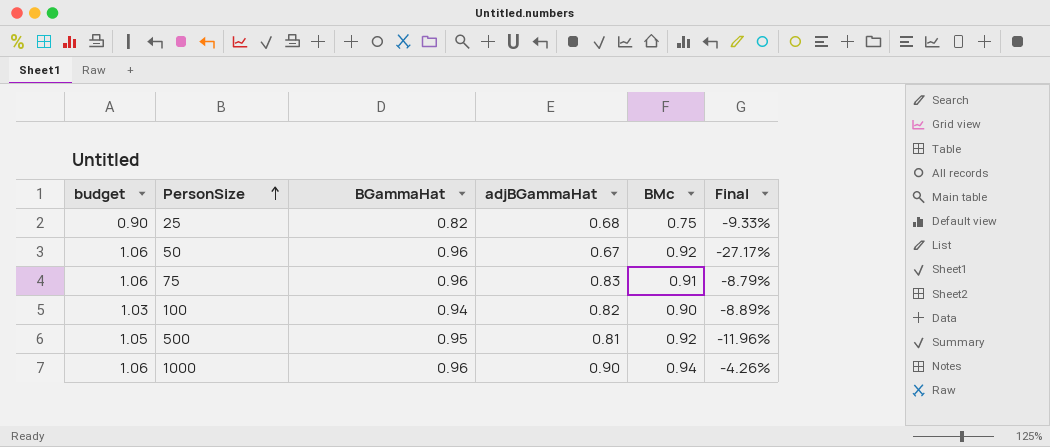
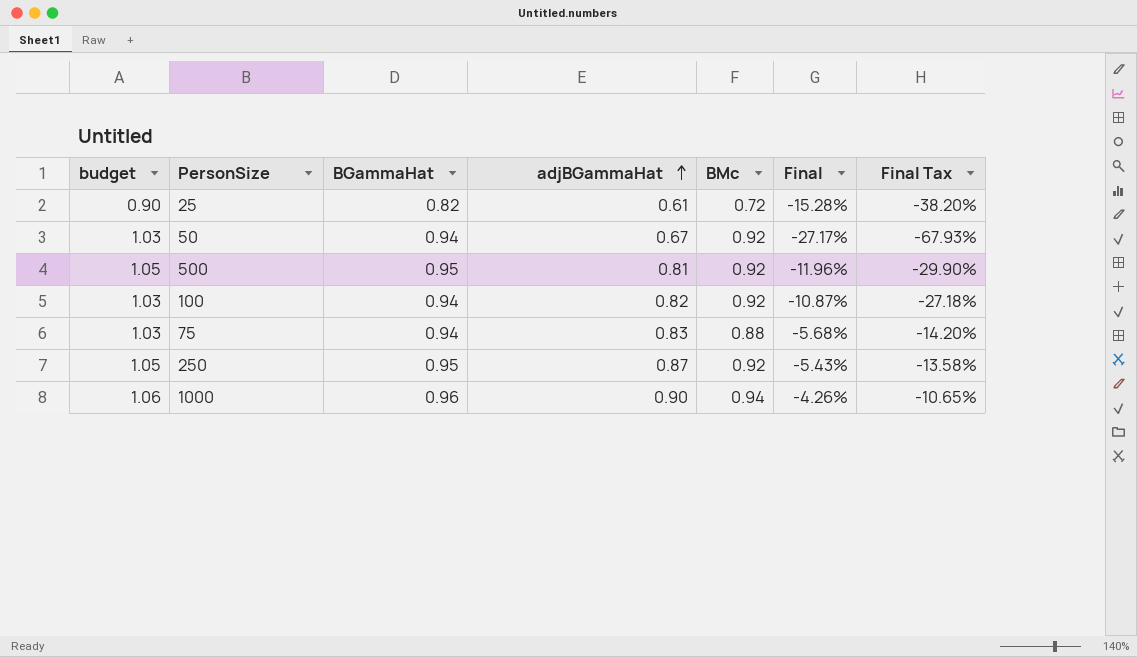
row order: PersonSize ascending -> adjBGammaHat ascending
column Final Tax | formula: none -> [Final] * 2.5
25 | adjBGammaHat: 0.68 -> 0.61
25 | BMc: 0.75 -> 0.72
25 | Final: -9.33% -> -15.28%
50 | budget: 1.06 -> 1.03
50 | BGammaHat: 0.96 -> 0.94
100 | BMc: 0.90 -> 0.92
100 | Final: -8.89% -> -10.87%
75 | budget: 1.06 -> 1.03
75 | BGammaHat: 0.96 -> 0.94
75 | BMc: 0.91 -> 0.88
75 | Final: -8.79% -> -5.68%
row 250: none -> 1.05 | 0.95 | 0.87 | 0.92 | -5.43% | -13.58%

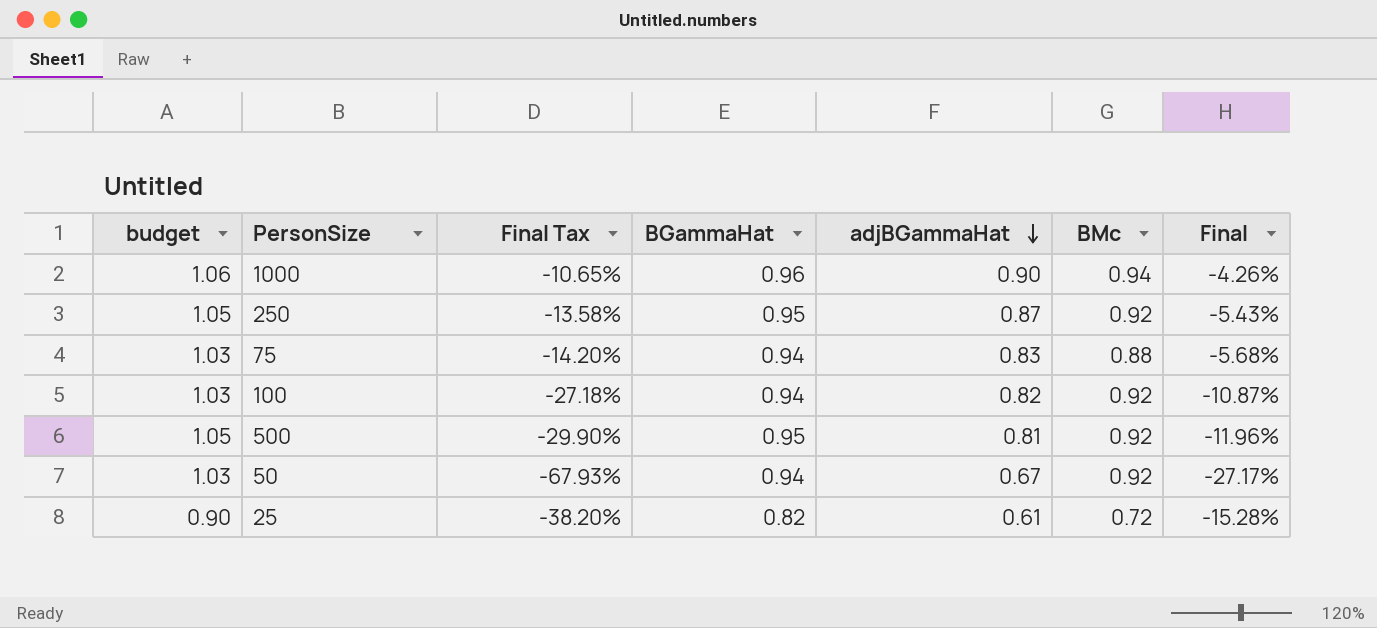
row order: adjBGammaHat ascending -> adjBGammaHat descending
column Final Tax | position: 7 -> 3

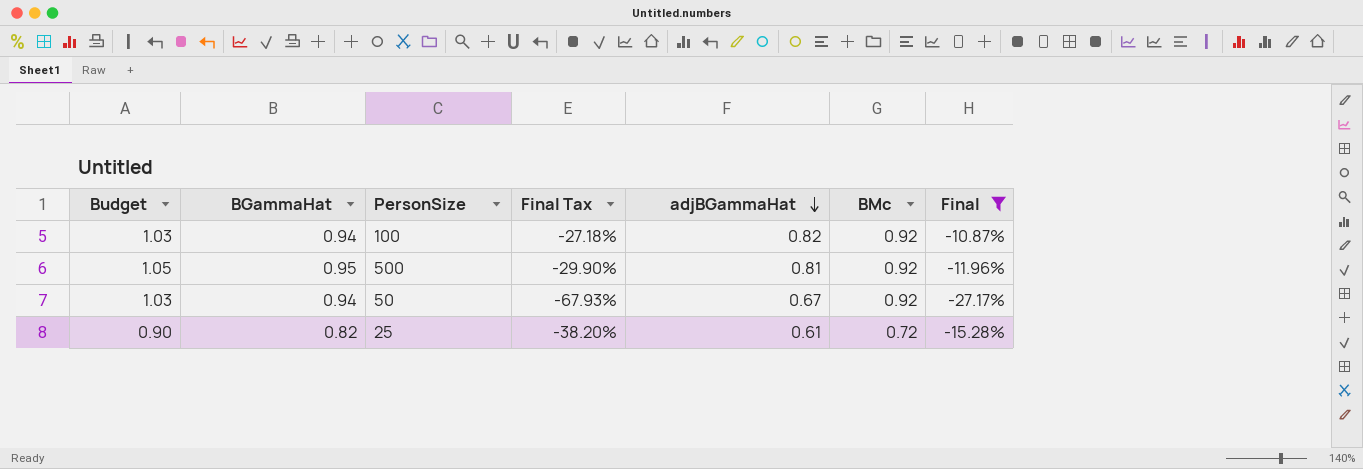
filter: none -> Final <= -10.87%
column name: budget -> Budget
column BGammaHat | position: 4 -> 2

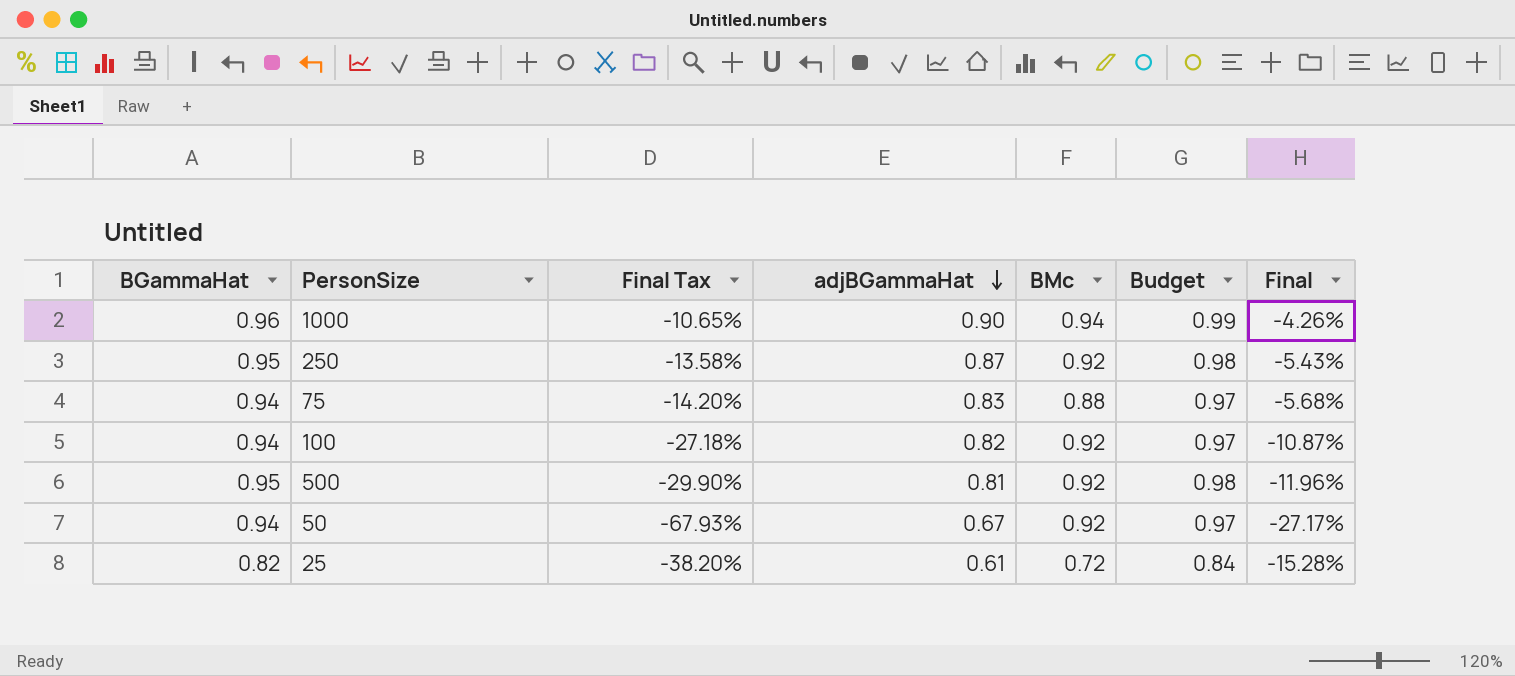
filter: Final <= -10.87% -> none
column Budget | formula: [BGammaHat] * 1.1 -> [BGammaHat] * 1.03
column Budget | position: 1 -> 6

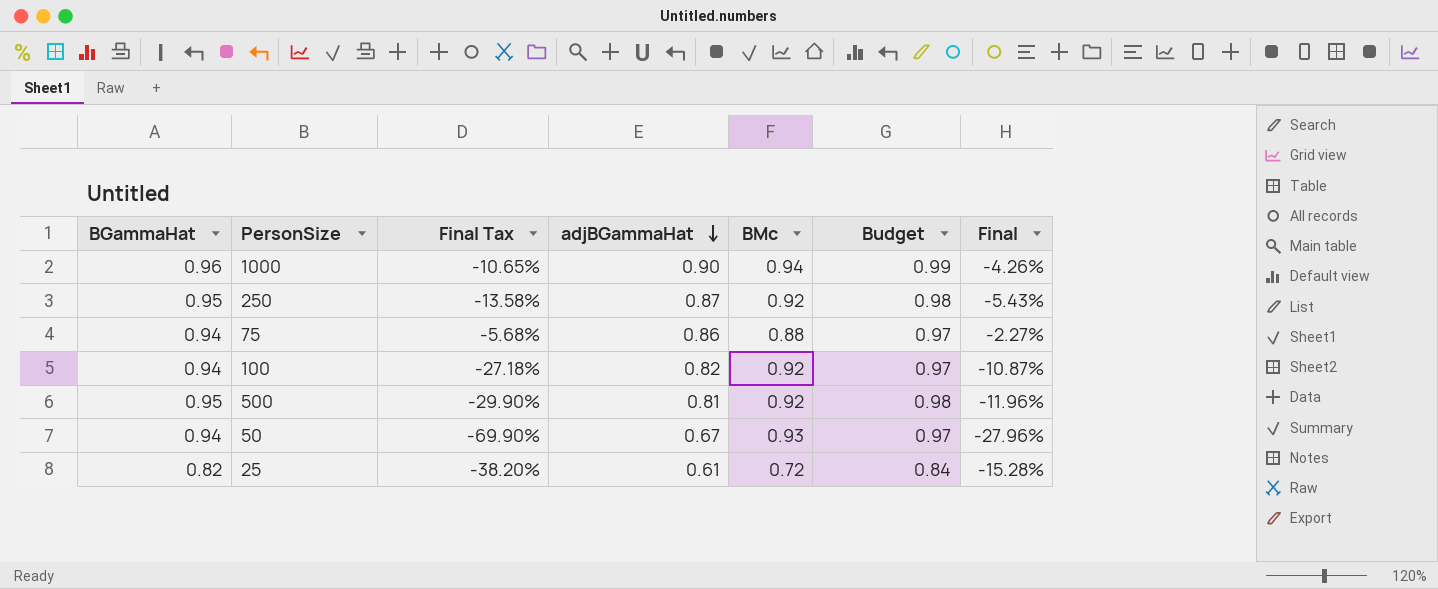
75 | Final Tax: -14.20% -> -5.68%
75 | adjBGammaHat: 0.83 -> 0.86
75 | Final: -5.68% -> -2.27%
50 | Final Tax: -67.93% -> -69.90%
50 | BMc: 0.92 -> 0.93
50 | Final: -27.17% -> -27.96%

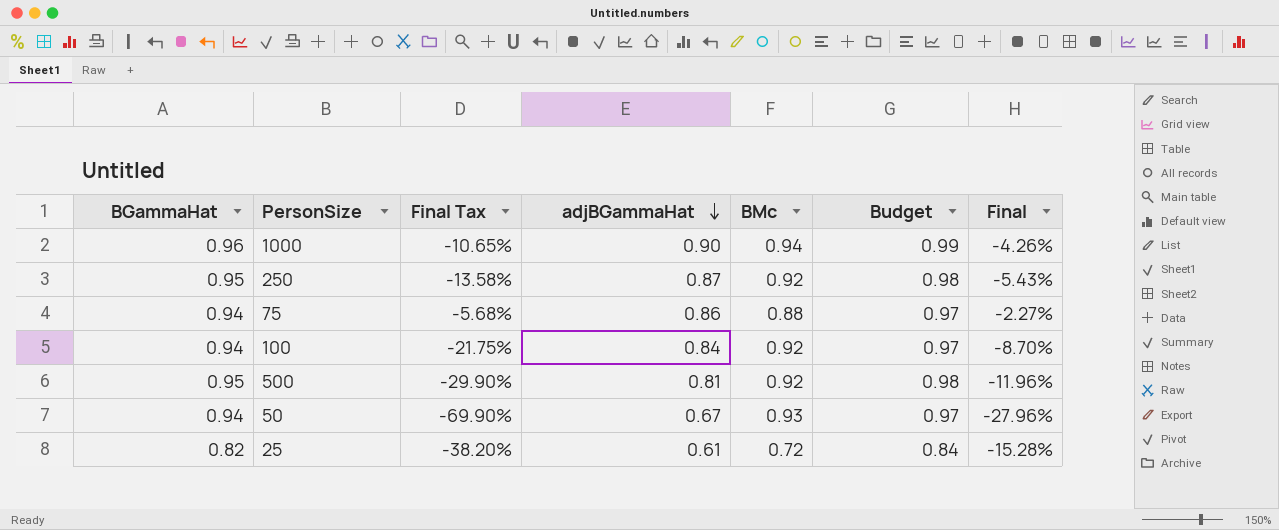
100 | Final Tax: -27.18% -> -21.75%
100 | adjBGammaHat: 0.82 -> 0.84
100 | Final: -10.87% -> -8.70%

